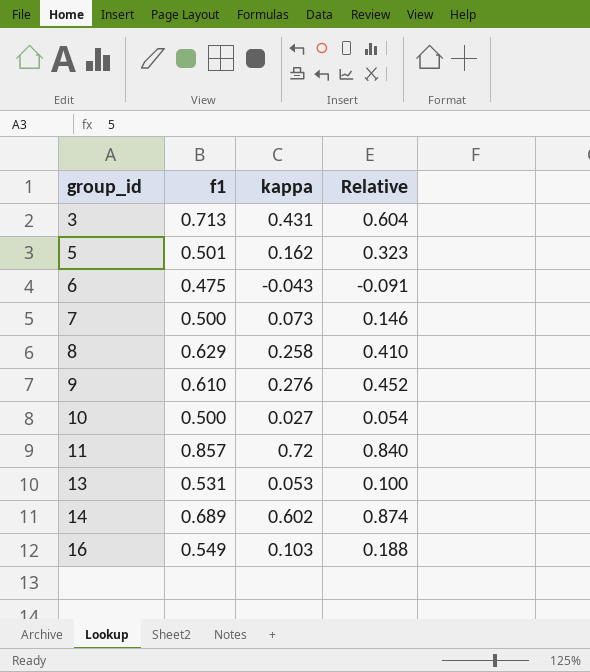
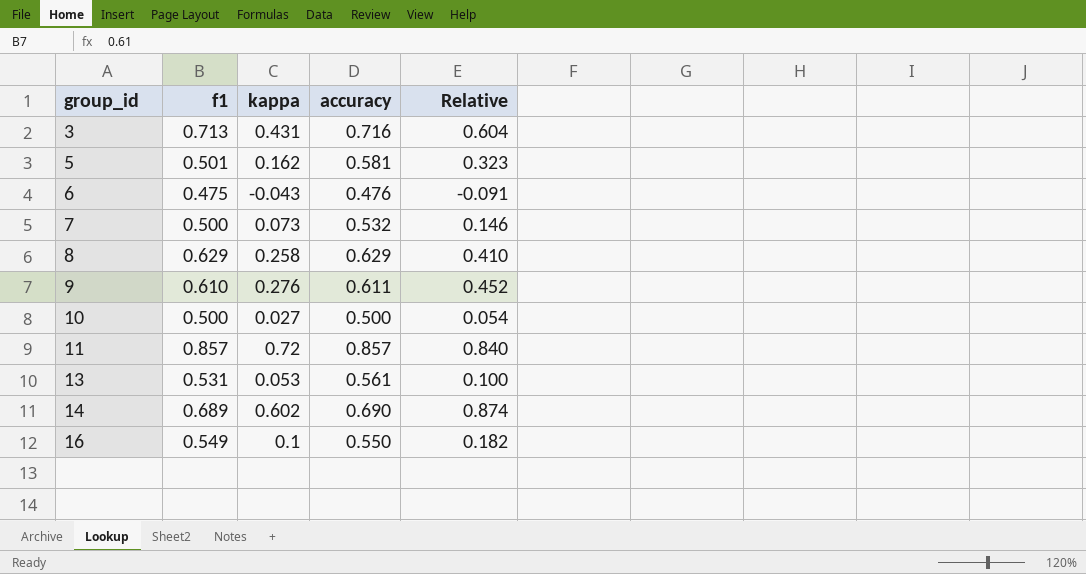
column accuracy | position: none -> 4
16 | kappa: 0.103 -> 0.1
16 | Relative: 0.188 -> 0.182

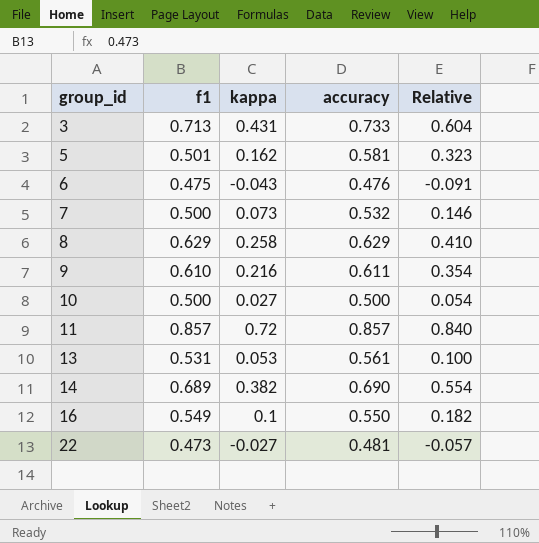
3 | accuracy: 0.716 -> 0.733
9 | kappa: 0.276 -> 0.216
9 | Relative: 0.452 -> 0.354
14 | kappa: 0.602 -> 0.382
14 | Relative: 0.874 -> 0.554
row 22: none -> 0.473 | -0.027 | 0.481 | -0.057

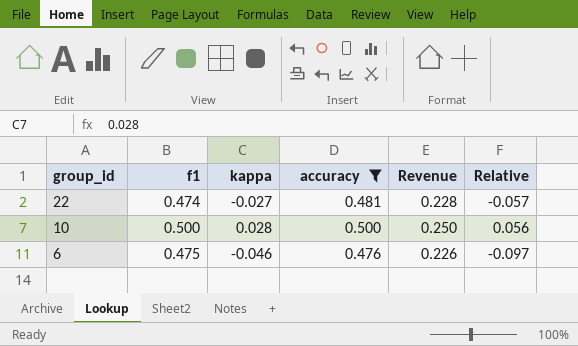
filter: none -> accuracy <= 0.500
row order: group_id ascending -> group_id descending
column Revenue | formula: none -> [f1] * [accuracy]
22 | f1: 0.473 -> 0.474
10 | kappa: 0.027 -> 0.028
10 | Relative: 0.054 -> 0.056
6 | kappa: -0.043 -> -0.046
6 | Relative: -0.091 -> -0.097

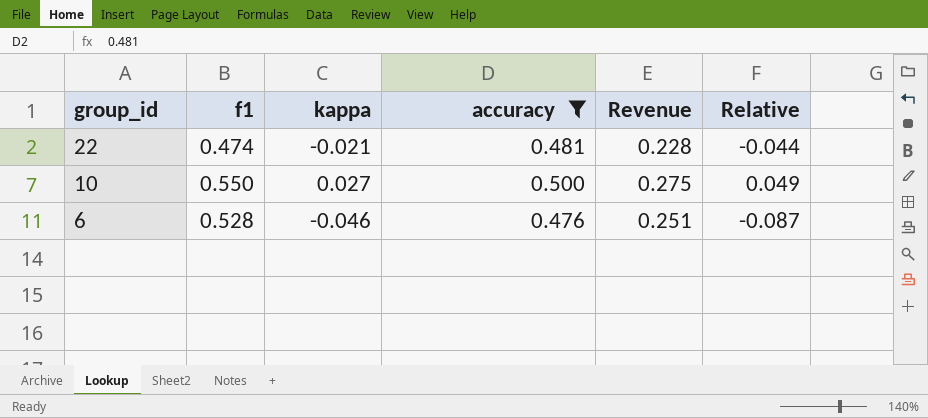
22 | kappa: -0.027 -> -0.021
22 | Relative: -0.057 -> -0.044
10 | f1: 0.500 -> 0.550
10 | kappa: 0.028 -> 0.027
10 | Revenue: 0.250 -> 0.275
10 | Relative: 0.056 -> 0.049
6 | f1: 0.475 -> 0.528
6 | Revenue: 0.226 -> 0.251
6 | Relative: -0.097 -> -0.087

